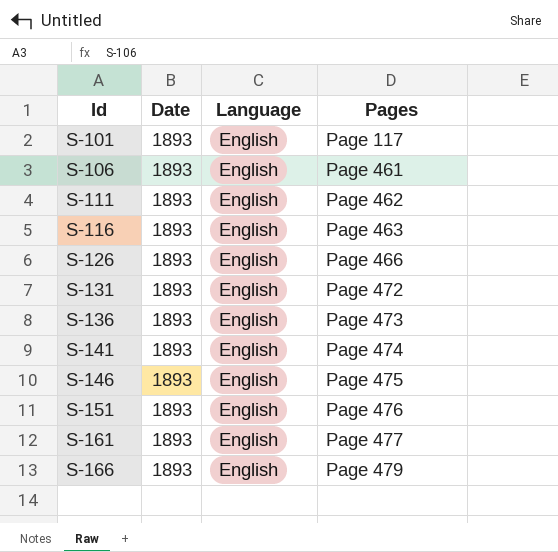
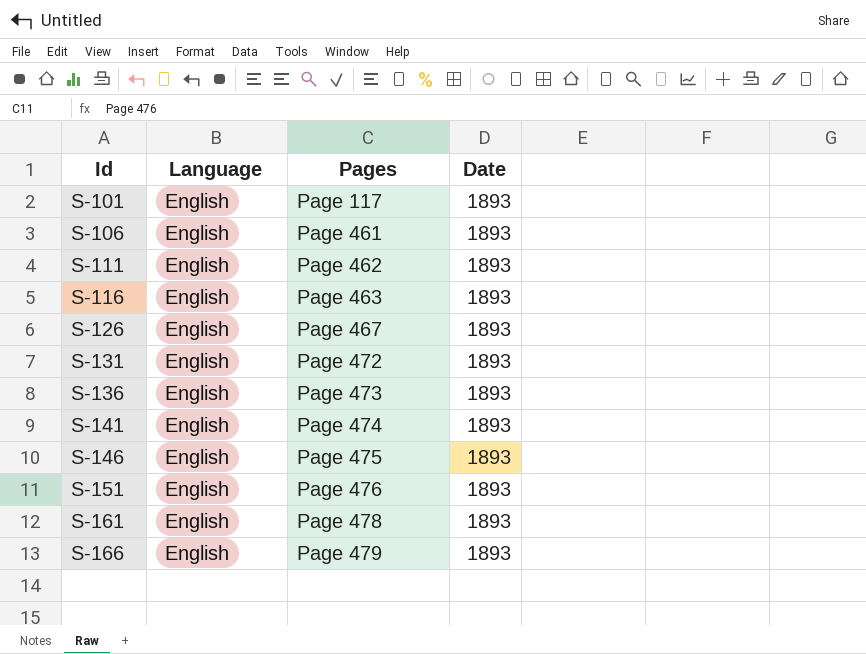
column Date | position: 2 -> 4
S-126 | Pages: Page 466 -> Page 467
S-161 | Pages: Page 477 -> Page 478

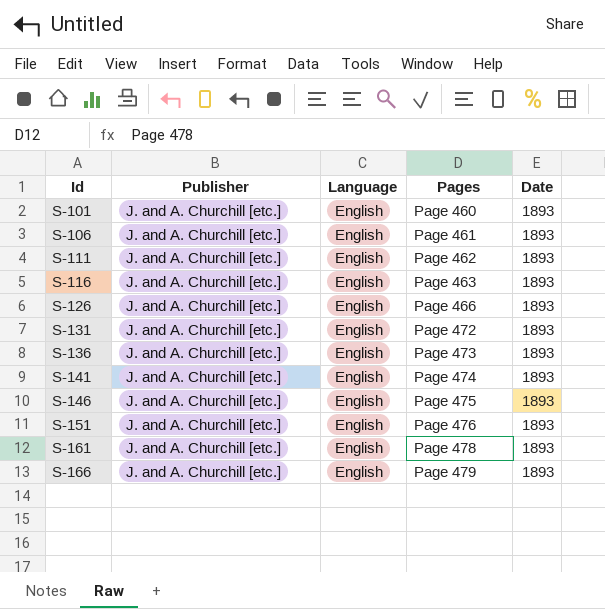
column Publisher | position: none -> 2
S-101 | Pages: Page 117 -> Page 460
S-126 | Pages: Page 467 -> Page 466

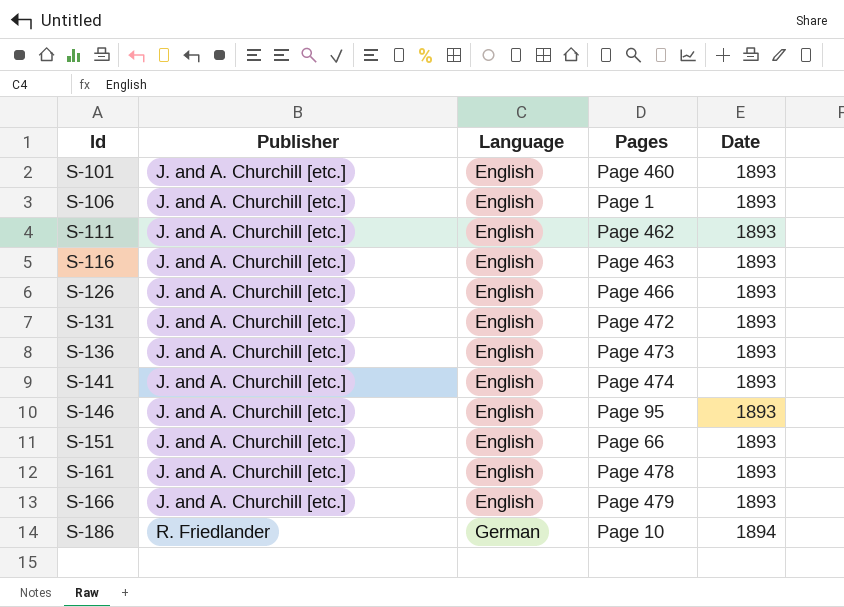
S-106 | Pages: Page 461 -> Page 1
S-146 | Pages: Page 475 -> Page 95
S-151 | Pages: Page 476 -> Page 66
row S-186: none -> R. Friedlander | German | Page 10 | 1894

